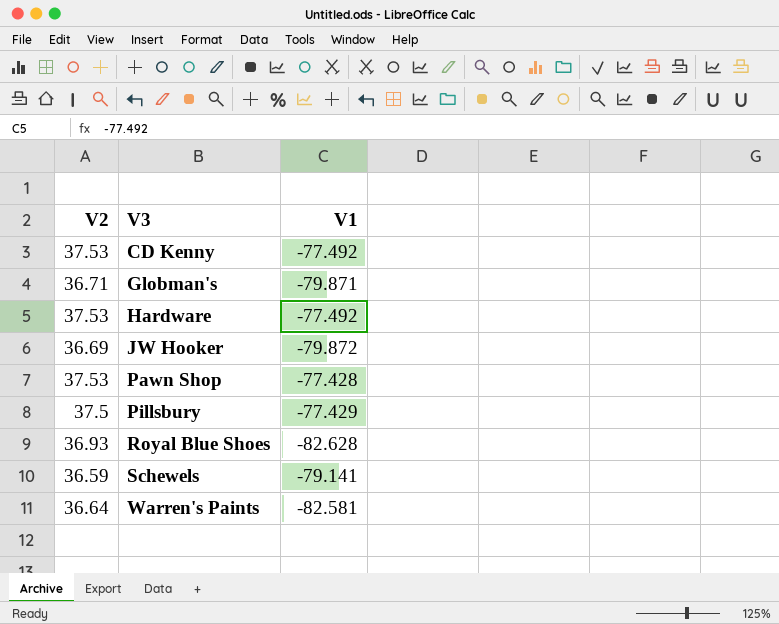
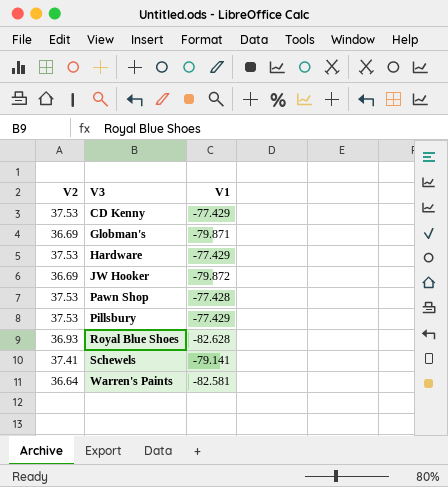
CD Kenny | V1: -77.492 -> -77.429
Globman's | V2: 36.71 -> 36.69
Hardware | V1: -77.492 -> -77.429
Pillsbury | V2: 37.5 -> 37.53
Schewels | V2: 36.59 -> 37.41

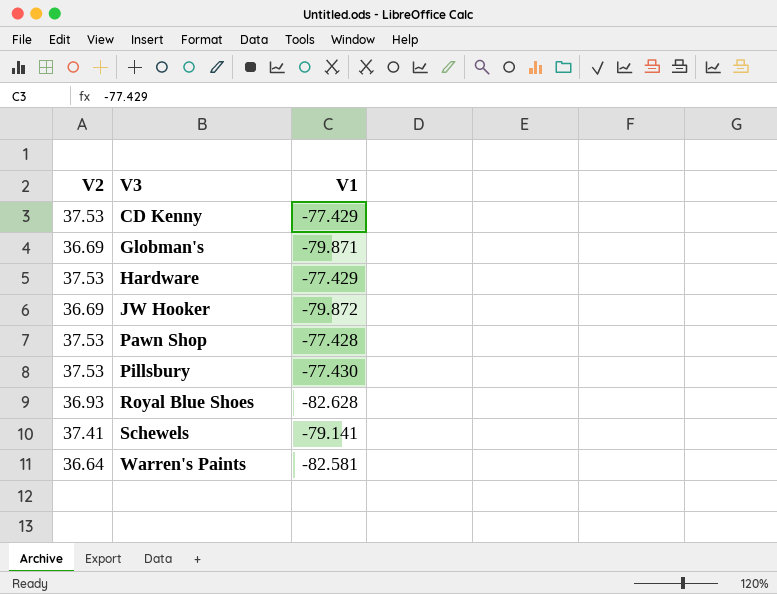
Pillsbury | V1: -77.429 -> -77.430

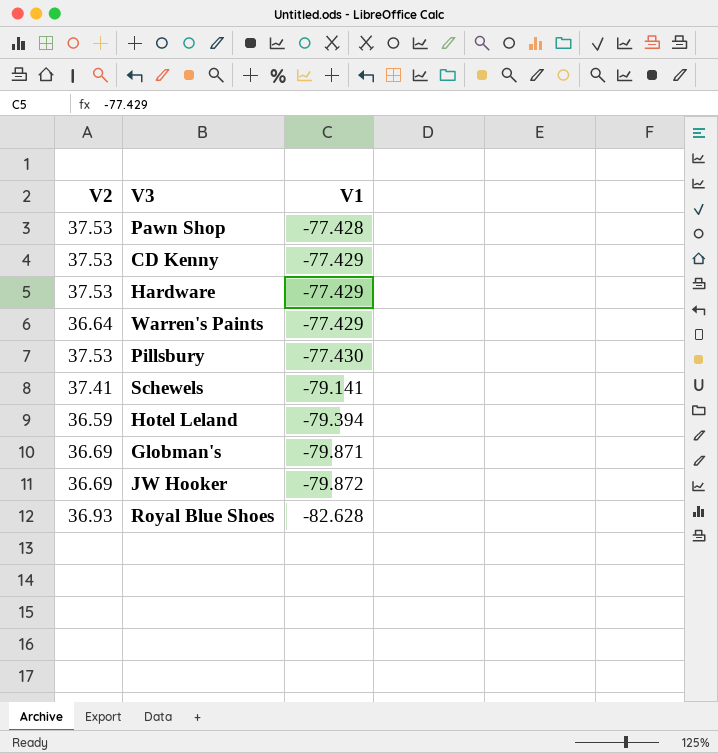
row order: V3 ascending -> V1 descending
Warren's Paints | V1: -82.581 -> -77.429
row Hotel Leland: none -> 36.59 | -79.394

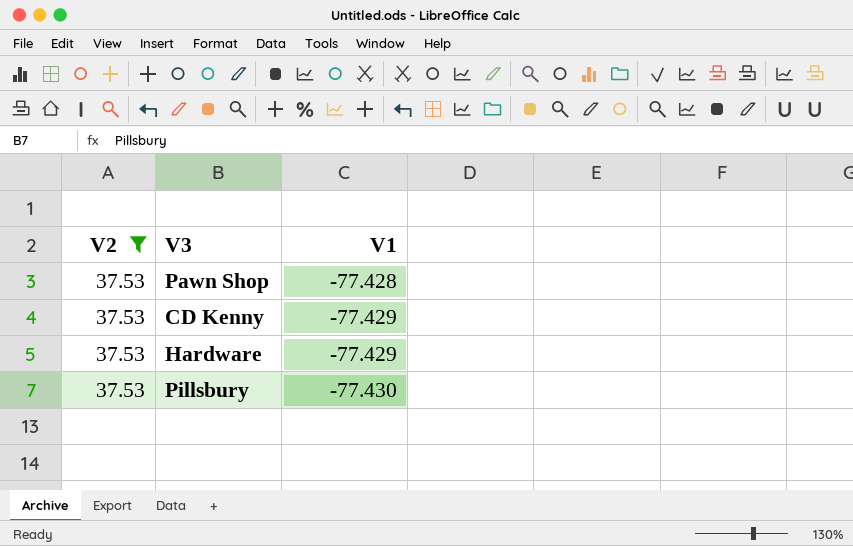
filter: none -> V2 = 37.53

